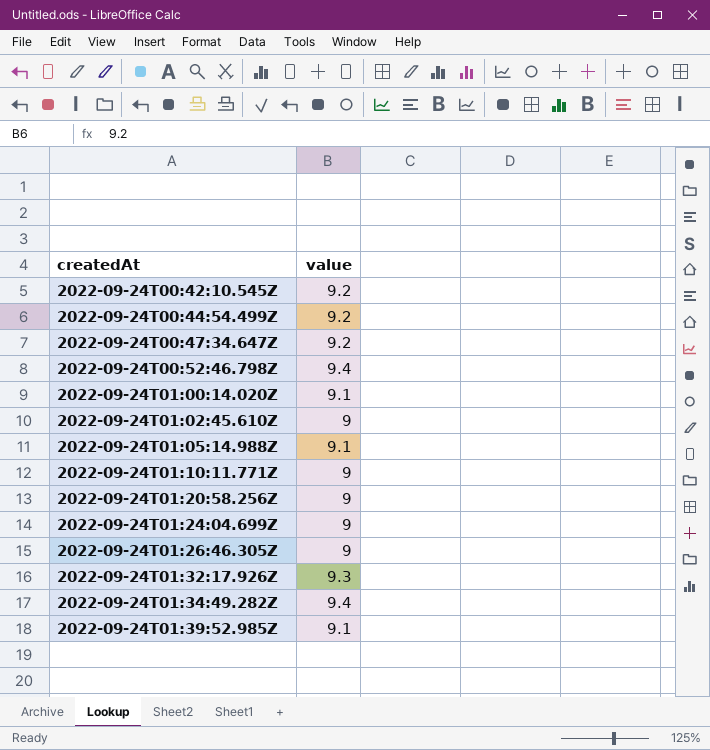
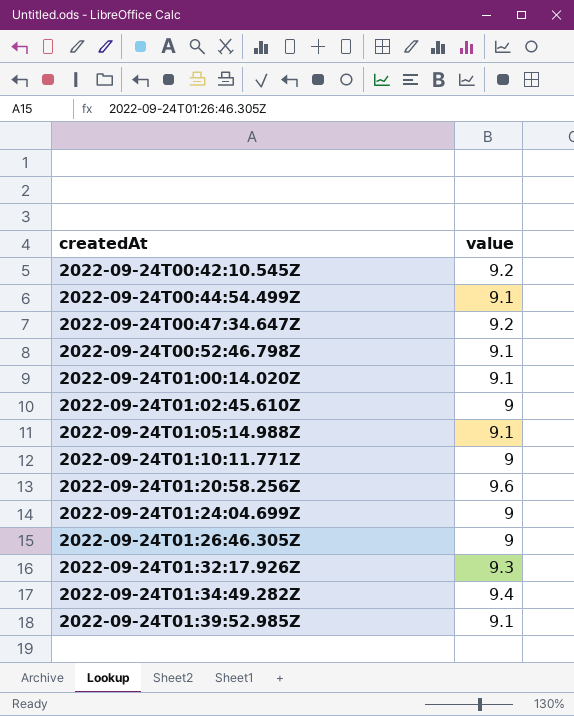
2022-09-24T00:44:54.499Z | value: 9.2 -> 9.1
2022-09-24T00:52:46.798Z | value: 9.4 -> 9.1
2022-09-24T01:20:58.256Z | value: 9 -> 9.6

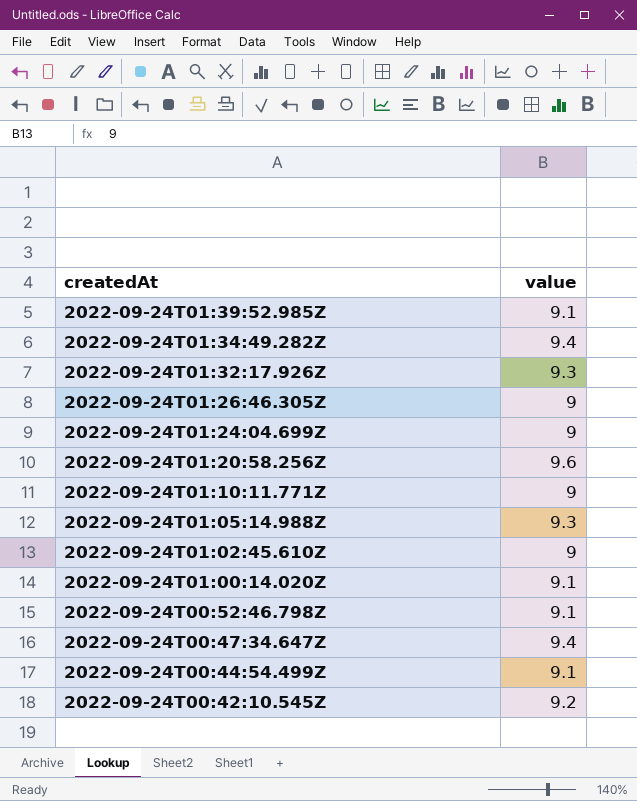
row order: createdAt ascending -> createdAt descending
2022-09-24T01:05:14.988Z | value: 9.1 -> 9.3
2022-09-24T00:47:34.647Z | value: 9.2 -> 9.4

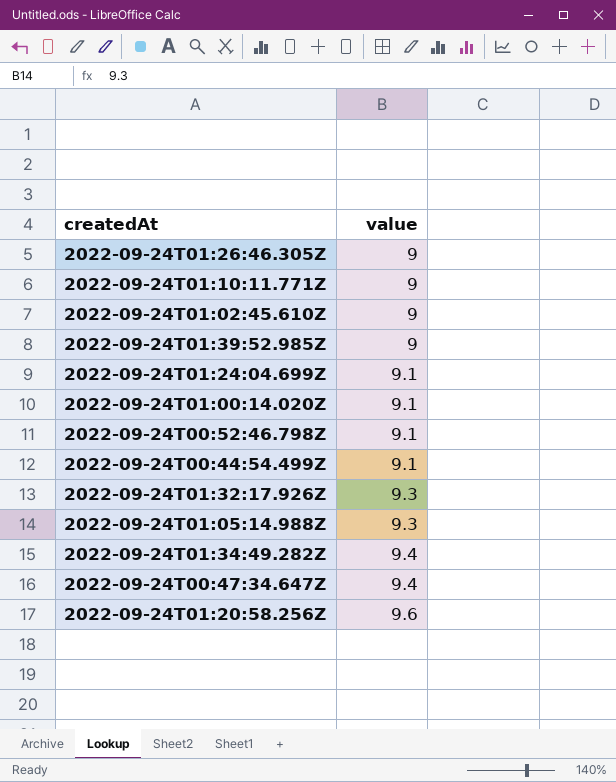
row order: createdAt descending -> value ascending
row 2022-09-24T00:42:10.545Z: 9.2 -> none
2022-09-24T01:39:52.985Z | value: 9.1 -> 9
2022-09-24T01:24:04.699Z | value: 9 -> 9.1

